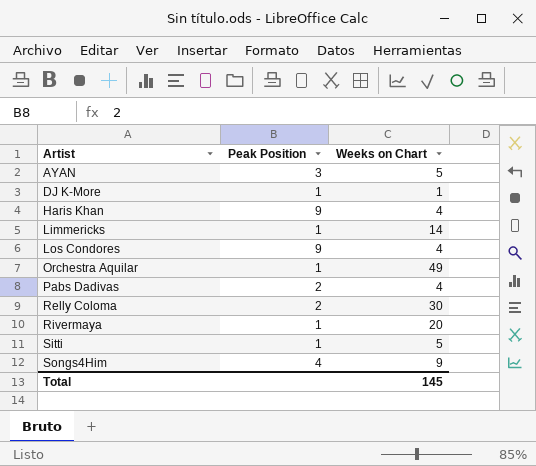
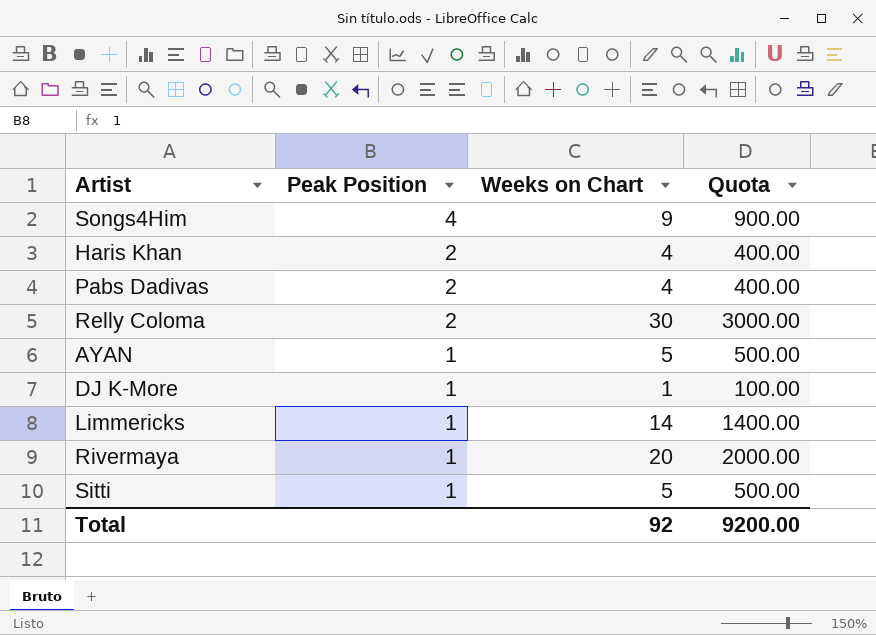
row order: Artist ascending -> Peak Position descending
column Quota | formula: none -> [Weeks on Chart] * 100
row Los Condores: 9 | 4 -> none
row Orchestra Aquilar: 1 | 49 -> none
Haris Khan | Peak Position: 9 -> 2
AYAN | Peak Position: 3 -> 1
Total | Weeks on Chart: 145 -> 92

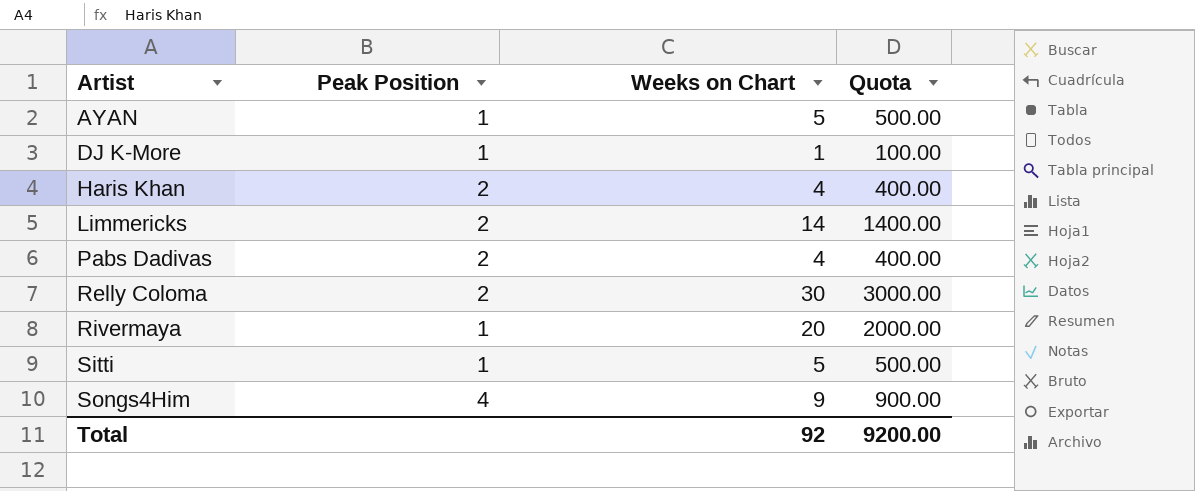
row order: Peak Position descending -> Artist ascending
Limmericks | Peak Position: 1 -> 2

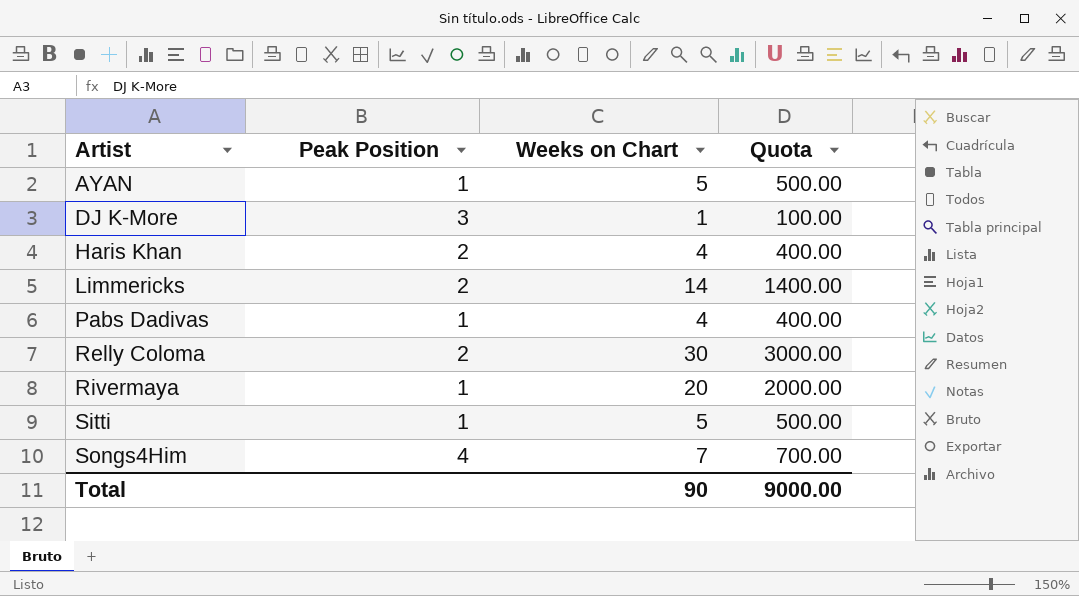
DJ K-More | Peak Position: 1 -> 3
Pabs Dadivas | Peak Position: 2 -> 1
Songs4Him | Weeks on Chart: 9 -> 7
Songs4Him | Quota: 900.00 -> 700.00
Total | Weeks on Chart: 92 -> 90
Total | Quota: 9200.00 -> 9000.00

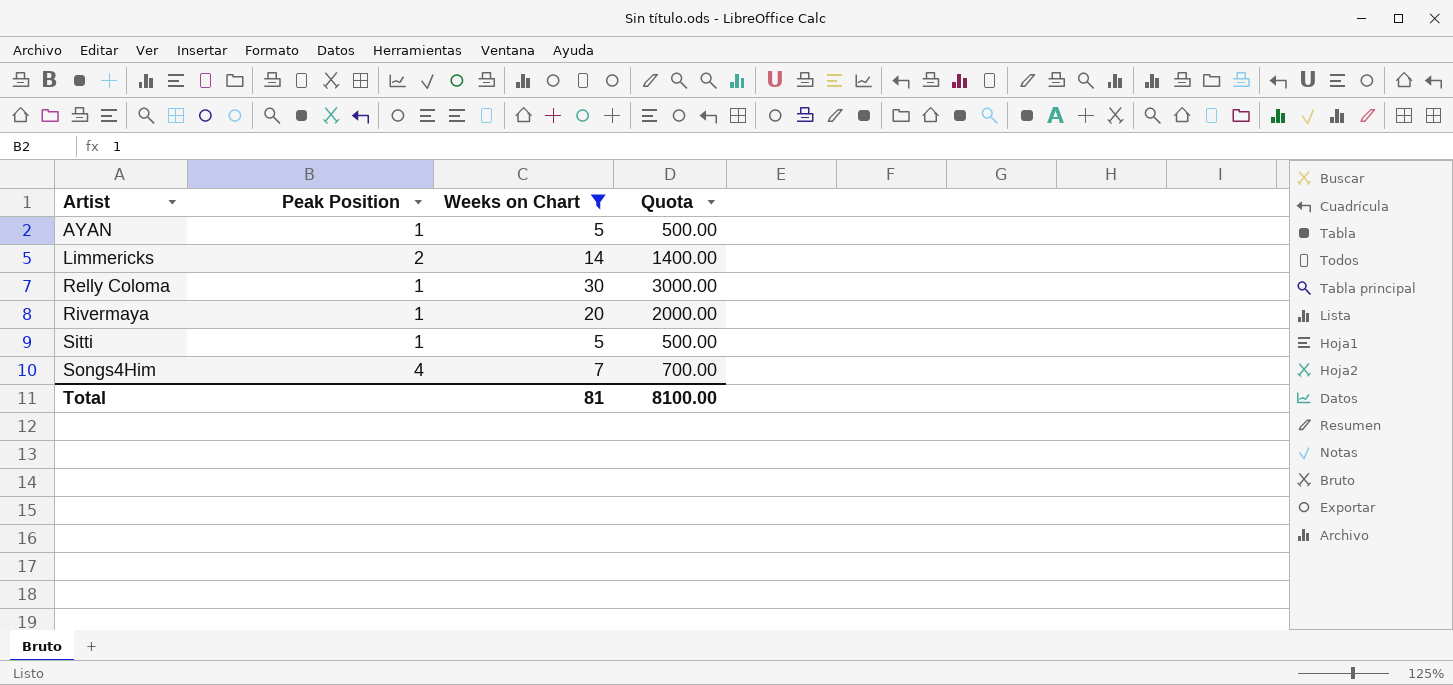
filter: none -> Weeks on Chart >= 5
Relly Coloma | Peak Position: 2 -> 1
Total | Weeks on Chart: 90 -> 81
Total | Quota: 9000.00 -> 8100.00

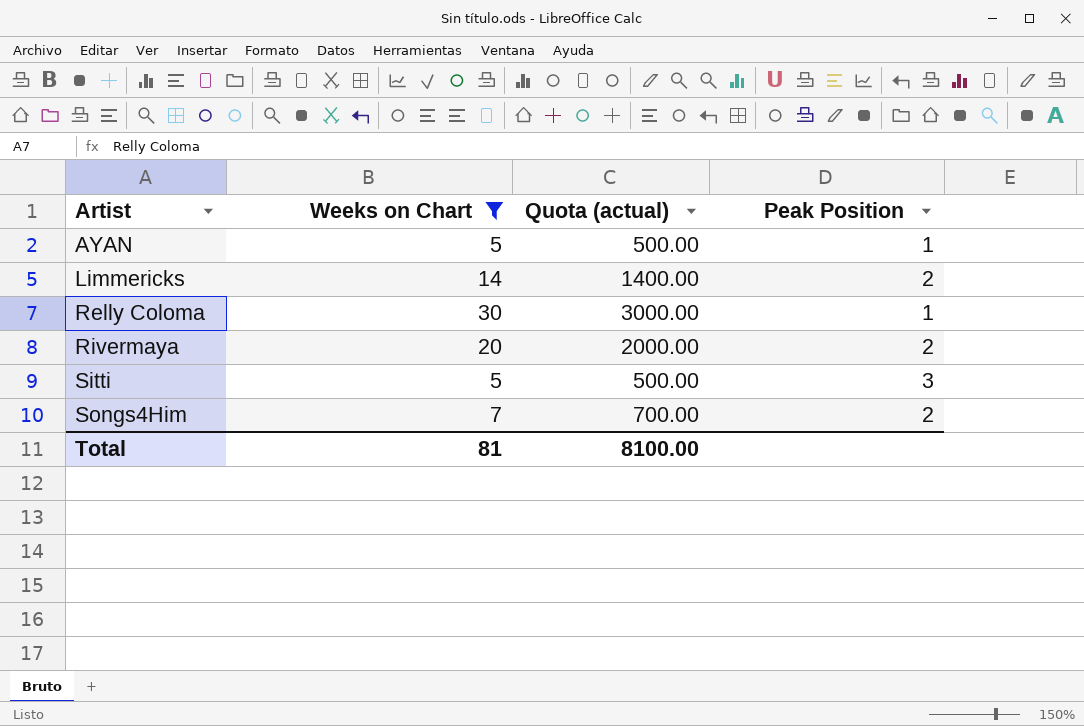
column name: Quota -> Quota (actual)
column Peak Position | position: 2 -> 4
Rivermaya | Peak Position: 1 -> 2
Sitti | Peak Position: 1 -> 3
Songs4Him | Peak Position: 4 -> 2

